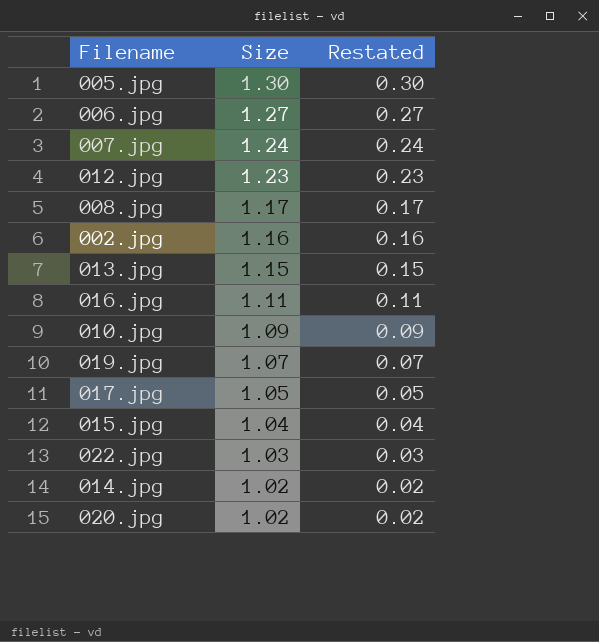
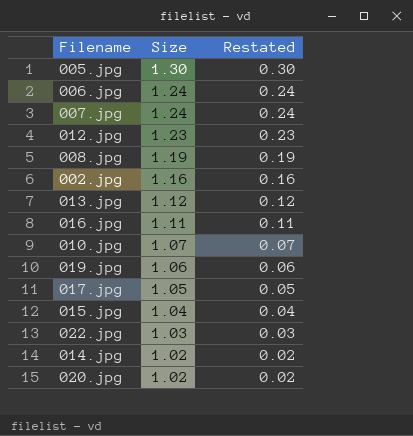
006.jpg | Size: 1.27 -> 1.24
006.jpg | Restated: 0.27 -> 0.24
008.jpg | Size: 1.17 -> 1.19
008.jpg | Restated: 0.17 -> 0.19
013.jpg | Size: 1.15 -> 1.12
013.jpg | Restated: 0.15 -> 0.12
010.jpg | Size: 1.09 -> 1.07
010.jpg | Restated: 0.09 -> 0.07
019.jpg | Size: 1.07 -> 1.06
019.jpg | Restated: 0.07 -> 0.06

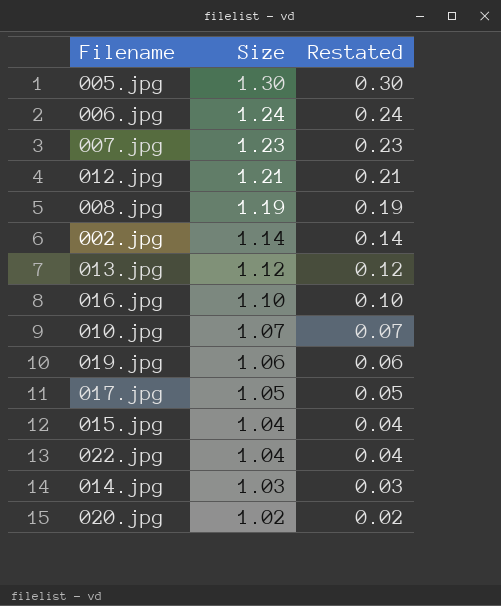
007.jpg | Size: 1.24 -> 1.23
007.jpg | Restated: 0.24 -> 0.23
012.jpg | Size: 1.23 -> 1.21
012.jpg | Restated: 0.23 -> 0.21
002.jpg | Size: 1.16 -> 1.14
002.jpg | Restated: 0.16 -> 0.14
016.jpg | Size: 1.11 -> 1.10
016.jpg | Restated: 0.11 -> 0.10
022.jpg | Size: 1.03 -> 1.04
022.jpg | Restated: 0.03 -> 0.04
014.jpg | Size: 1.02 -> 1.03
014.jpg | Restated: 0.02 -> 0.03

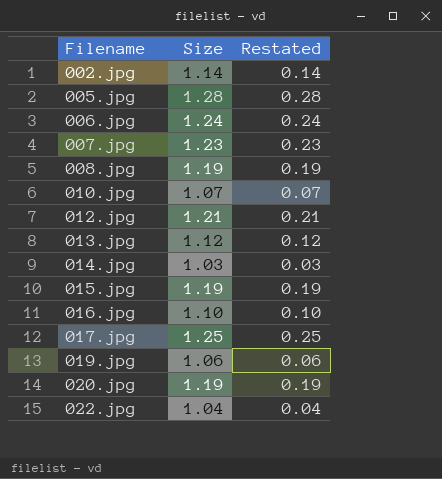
row order: Size descending -> Filename ascending
005.jpg | Size: 1.30 -> 1.28
005.jpg | Restated: 0.30 -> 0.28
015.jpg | Size: 1.04 -> 1.19
015.jpg | Restated: 0.04 -> 0.19
017.jpg | Size: 1.05 -> 1.25
017.jpg | Restated: 0.05 -> 0.25
020.jpg | Size: 1.02 -> 1.19
020.jpg | Restated: 0.02 -> 0.19

